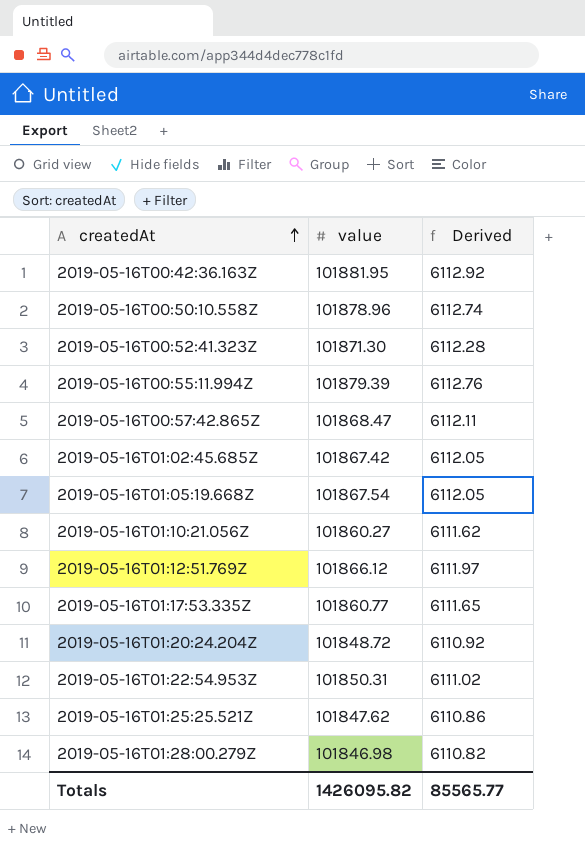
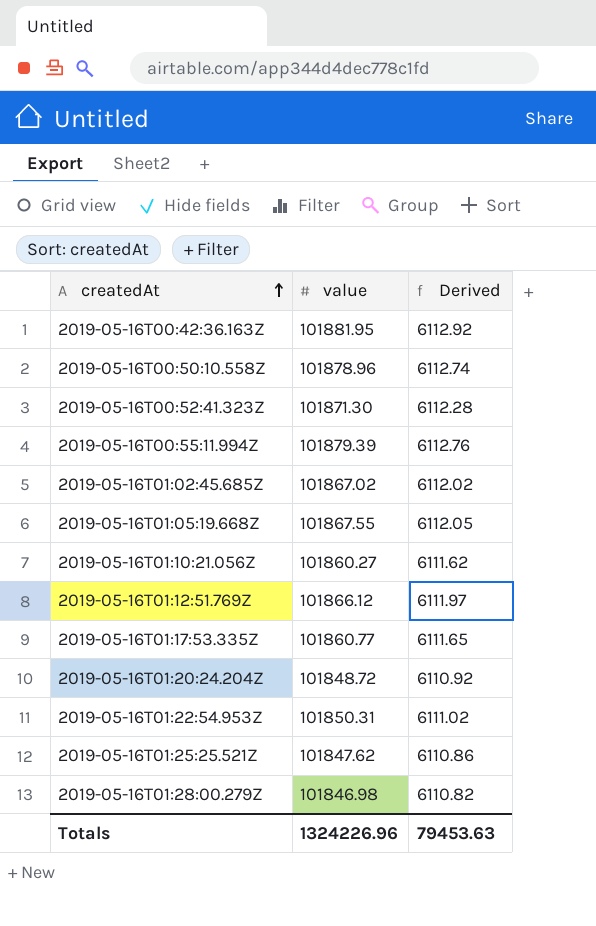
row 2019-05-16T00:57:42.865Z: 101868.47 | 6112.11 -> none
2019-05-16T01:02:45.685Z | value: 101867.42 -> 101867.02
2019-05-16T01:02:45.685Z | Derived: 6112.05 -> 6112.02
2019-05-16T01:05:19.668Z | value: 101867.54 -> 101867.55
Totals | value: 1426095.82 -> 1324226.96
Totals | Derived: 85565.77 -> 79453.63

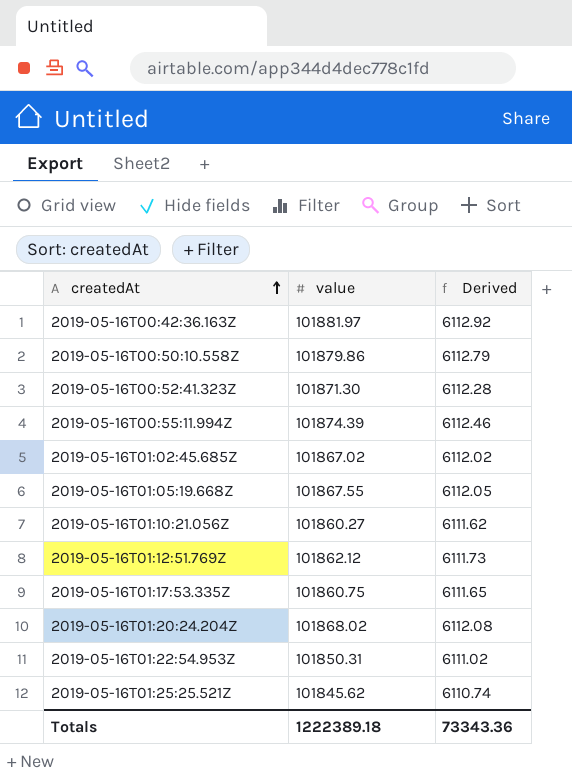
row 2019-05-16T01:28:00.279Z: 101846.98 | 6110.82 -> none
2019-05-16T00:42:36.163Z | value: 101881.95 -> 101881.97
2019-05-16T00:50:10.558Z | value: 101878.96 -> 101879.86
2019-05-16T00:50:10.558Z | Derived: 6112.74 -> 6112.79
2019-05-16T00:55:11.994Z | value: 101879.39 -> 101874.39
2019-05-16T00:55:11.994Z | Derived: 6112.76 -> 6112.46
2019-05-16T01:12:51.769Z | value: 101866.12 -> 101862.12
2019-05-16T01:12:51.769Z | Derived: 6111.97 -> 6111.73
2019-05-16T01:17:53.335Z | value: 101860.77 -> 101860.75
2019-05-16T01:20:24.204Z | value: 101848.72 -> 101868.02
2019-05-16T01:20:24.204Z | Derived: 6110.92 -> 6112.08
2019-05-16T01:25:25.521Z | value: 101847.62 -> 101845.62
2019-05-16T01:25:25.521Z | Derived: 6110.86 -> 6110.74
Totals | value: 1324226.96 -> 1222389.18
Totals | Derived: 79453.63 -> 73343.36

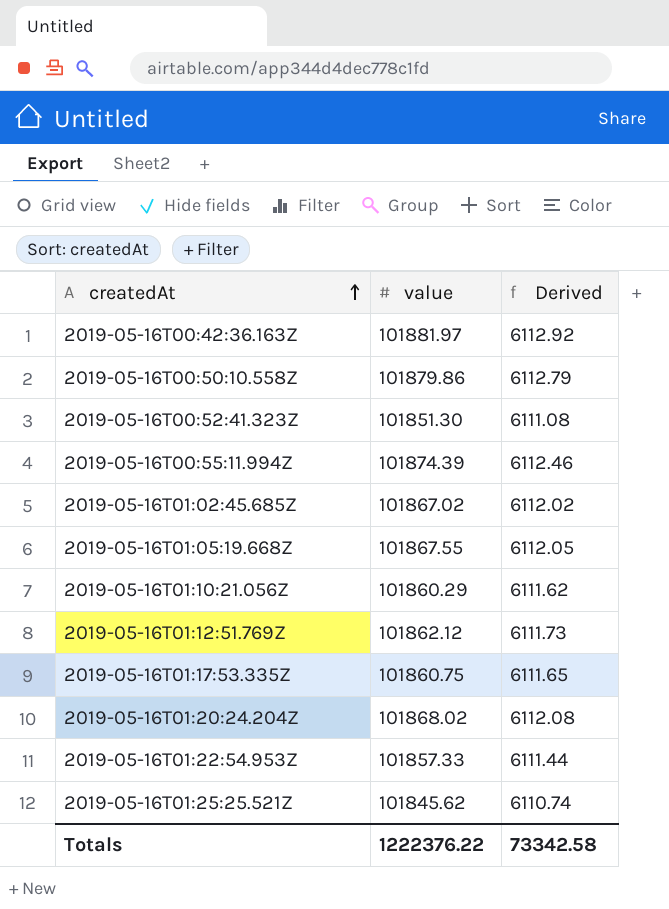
2019-05-16T00:52:41.323Z | value: 101871.30 -> 101851.30
2019-05-16T00:52:41.323Z | Derived: 6112.28 -> 6111.08
2019-05-16T01:10:21.056Z | value: 101860.27 -> 101860.29
2019-05-16T01:22:54.953Z | value: 101850.31 -> 101857.33
2019-05-16T01:22:54.953Z | Derived: 6111.02 -> 6111.44
Totals | value: 1222389.18 -> 1222376.22
Totals | Derived: 73343.36 -> 73342.58

